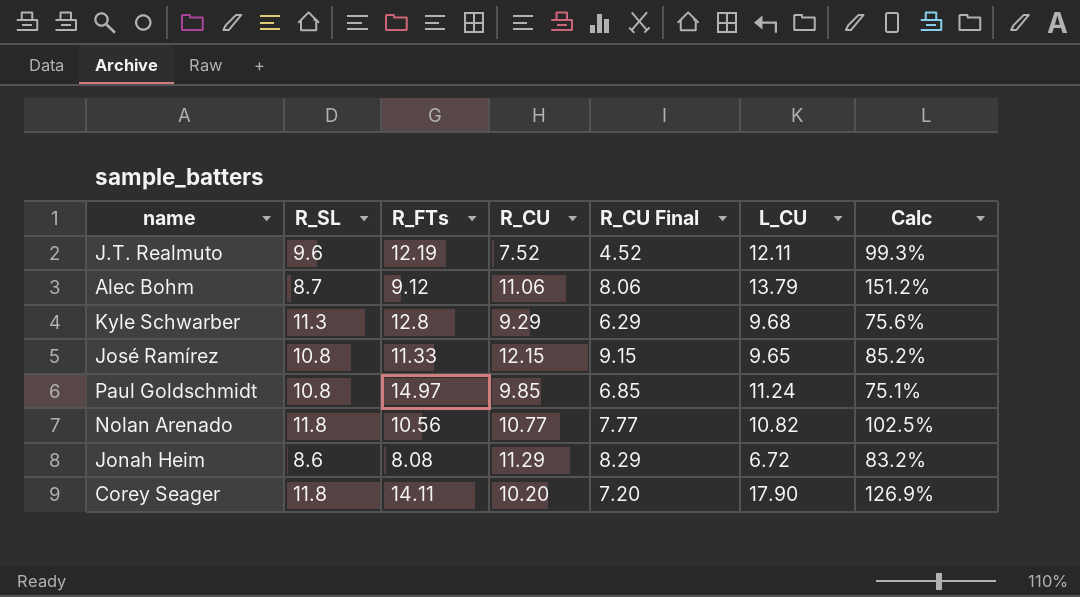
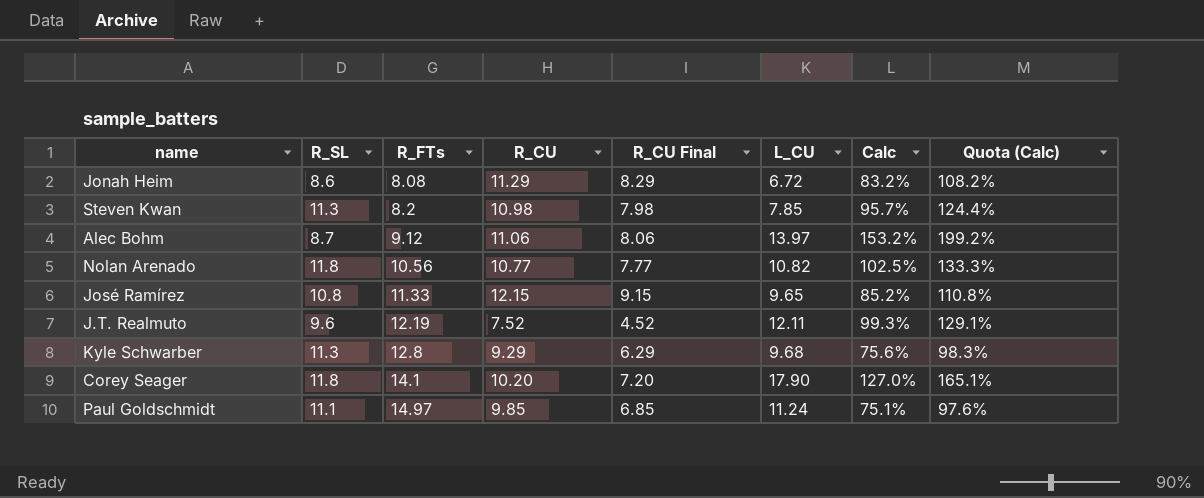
row order: none -> R_FTs ascending
column Quota (Calc) | formula: none -> [Calc] * 1.3
row Steven Kwan: none -> 11.3 | 8.2 | 10.98 | 7.98 | 7.85 | 95.7% | 124.4%
Alec Bohm | L_CU: 13.79 -> 13.97
Alec Bohm | Calc: 151.2% -> 153.2%
Corey Seager | R_FTs: 14.11 -> 14.1
Corey Seager | Calc: 126.9% -> 127.0%
Paul Goldschmidt | R_SL: 10.8 -> 11.1

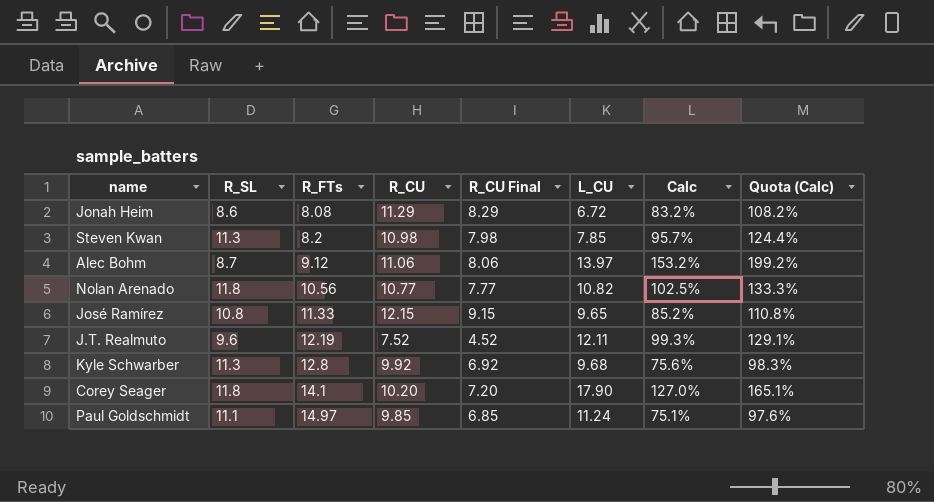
Kyle Schwarber | R_CU: 9.29 -> 9.92
Kyle Schwarber | R_CU Final: 6.29 -> 6.92

